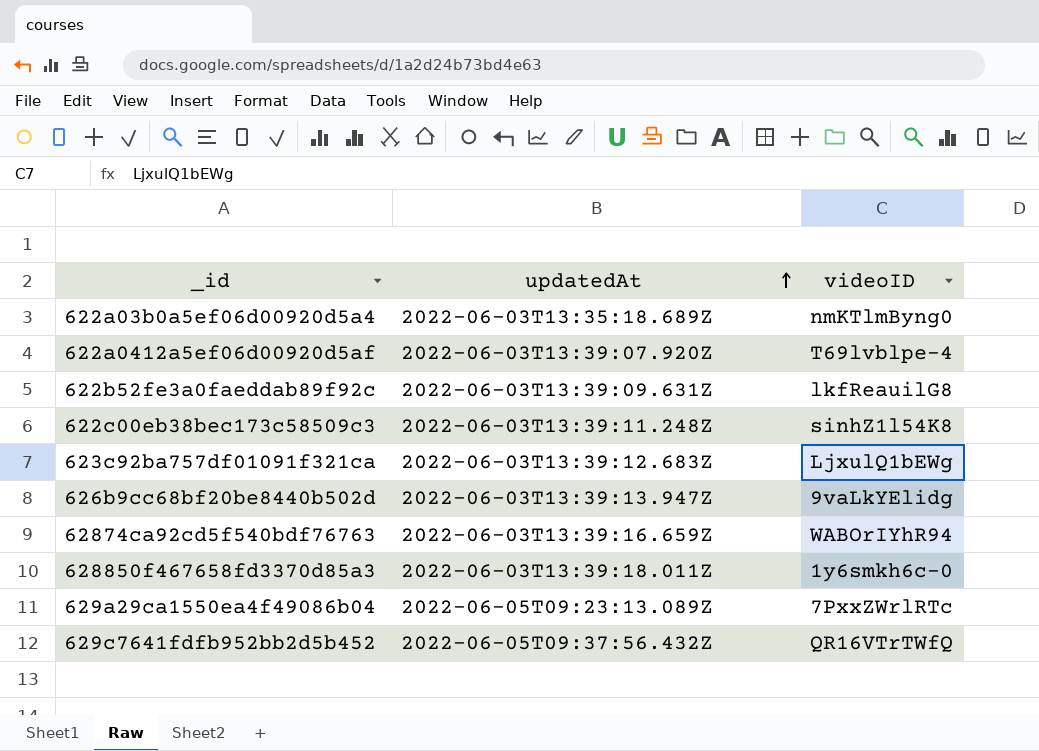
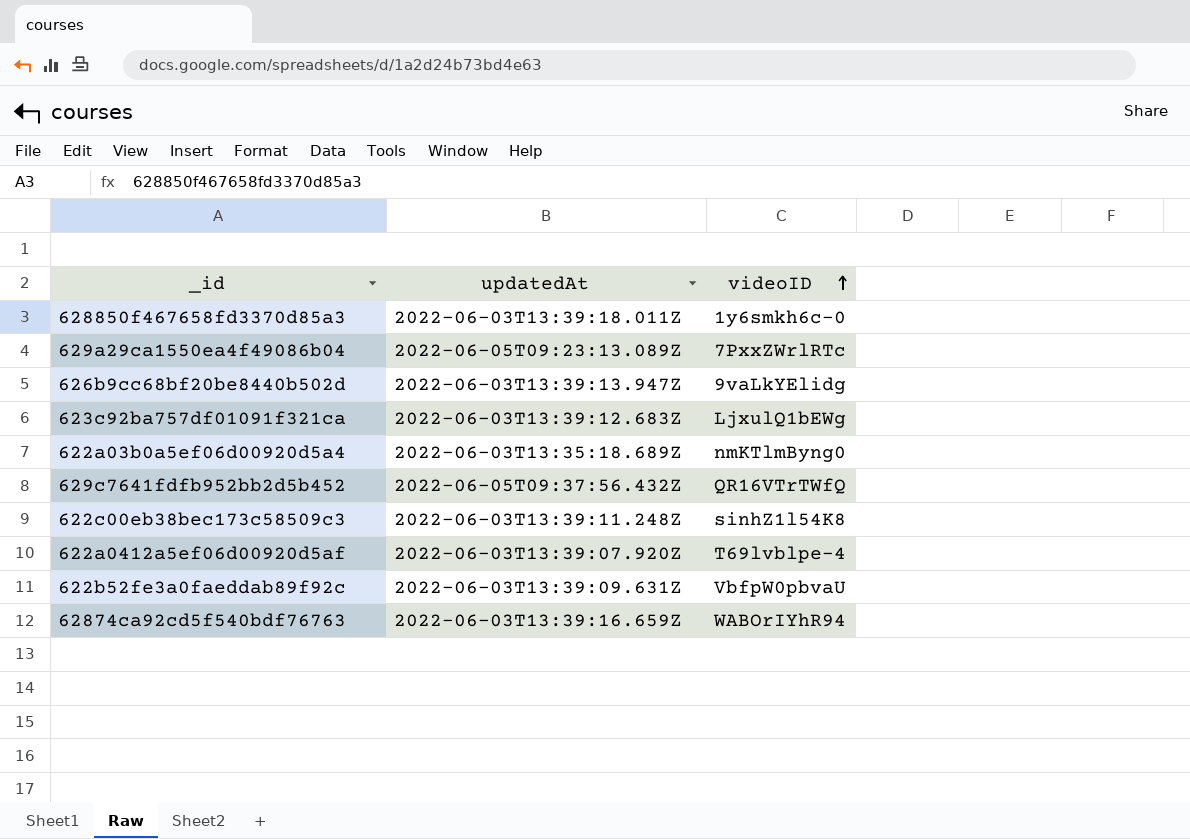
row order: updatedAt ascending -> videoID ascending
622b52fe3a0faeddab89f92c | videoID: lkfReauilG8 -> VbfpW0pbvaU

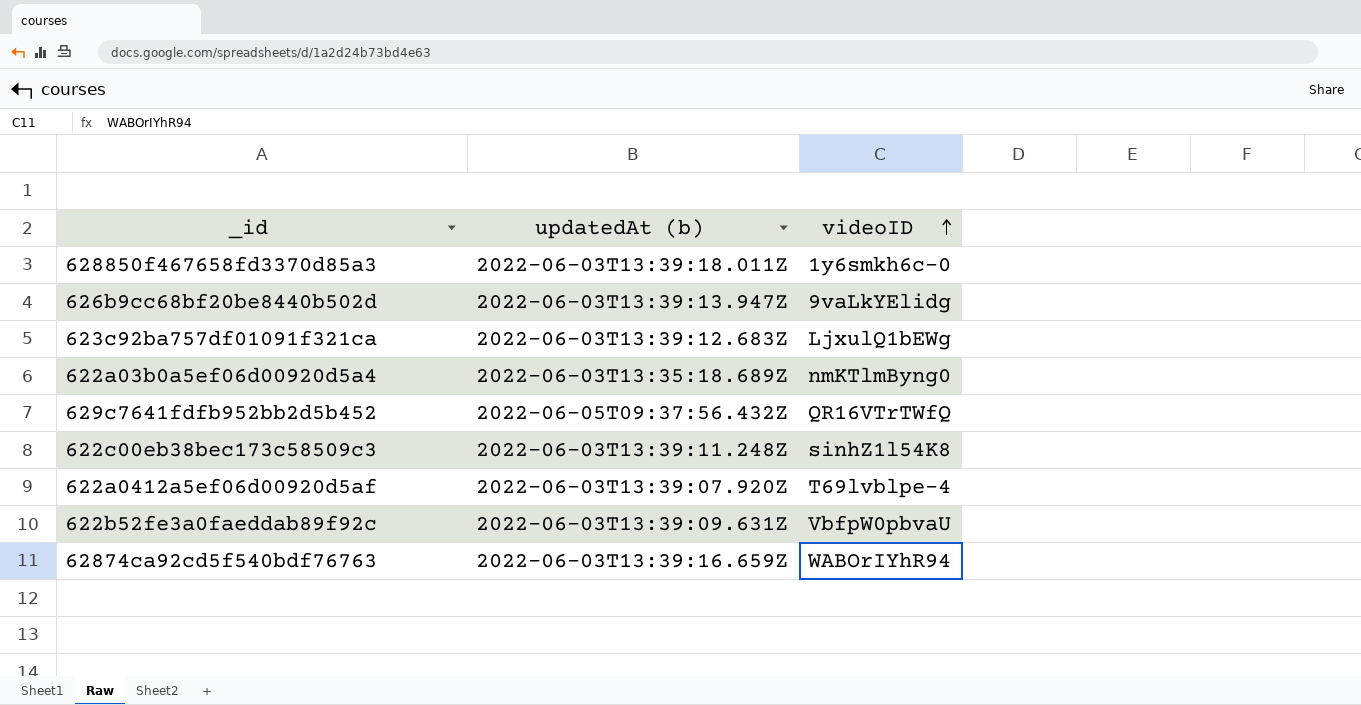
column name: updatedAt -> updatedAt (b)
row 629a29ca1550ea4f49086b04: 2022-06-05T09:23:13.089Z | 7PxxZWrlRTc -> none

